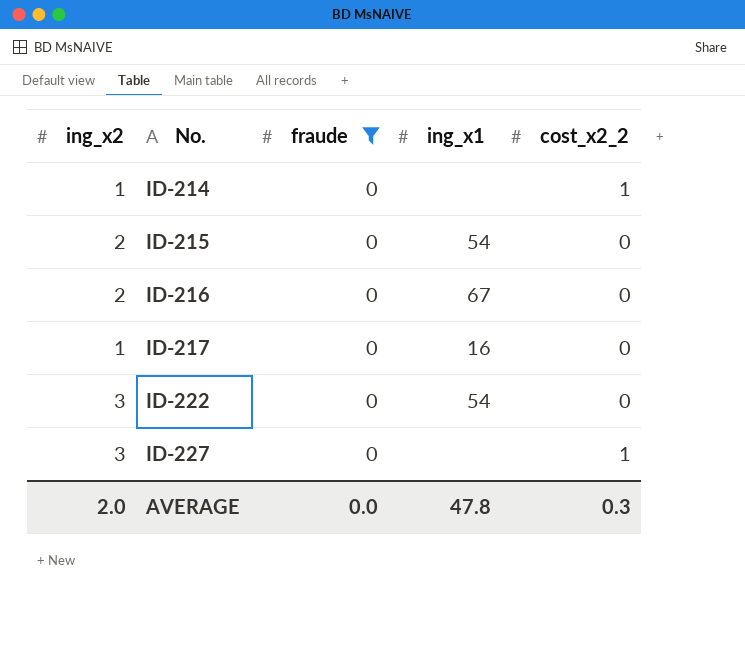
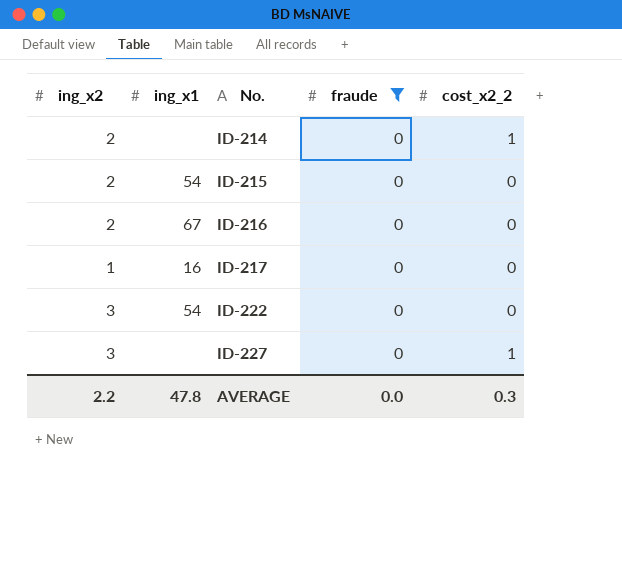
column ing_x1 | position: 4 -> 2
ID-214 | ing_x2: 1 -> 2
AVERAGE | ing_x2: 2.0 -> 2.2

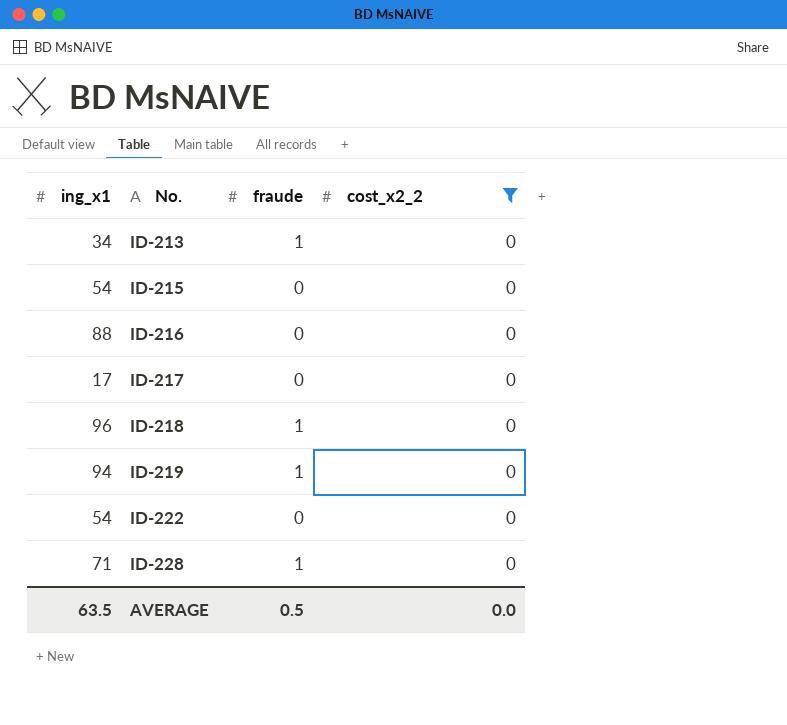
filter: fraude = 0 -> cost_x2_2 = 0
column ing_x2 | position: 1 -> none
ID-216 | ing_x1: 67 -> 88
ID-217 | ing_x1: 16 -> 17
AVERAGE | ing_x1: 47.8 -> 63.5
AVERAGE | fraude: 0.0 -> 0.5
AVERAGE | cost_x2_2: 0.3 -> 0.0

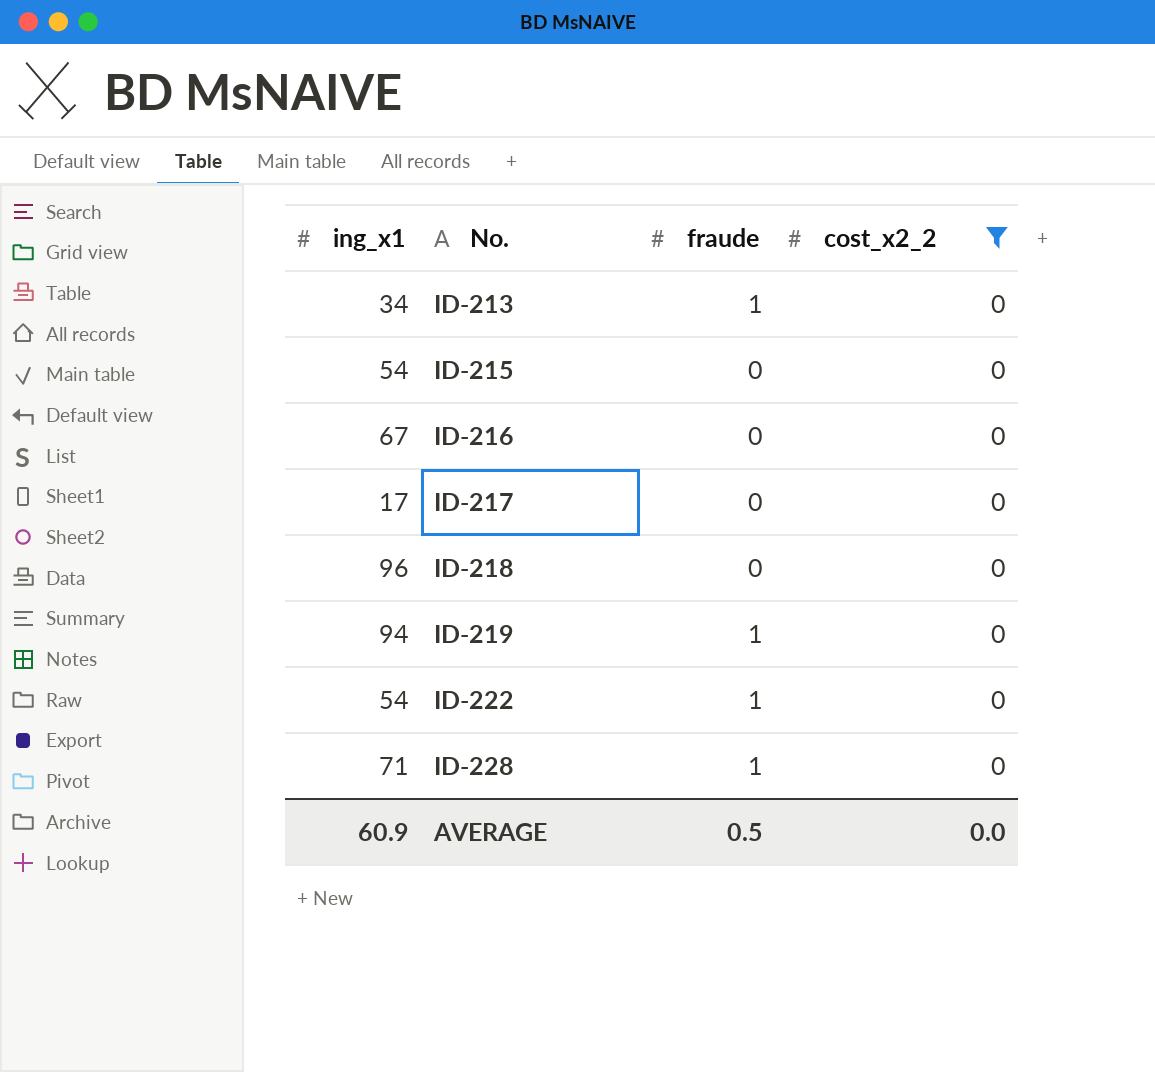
ID-216 | ing_x1: 88 -> 67
ID-218 | fraude: 1 -> 0
ID-222 | fraude: 0 -> 1
AVERAGE | ing_x1: 63.5 -> 60.9

